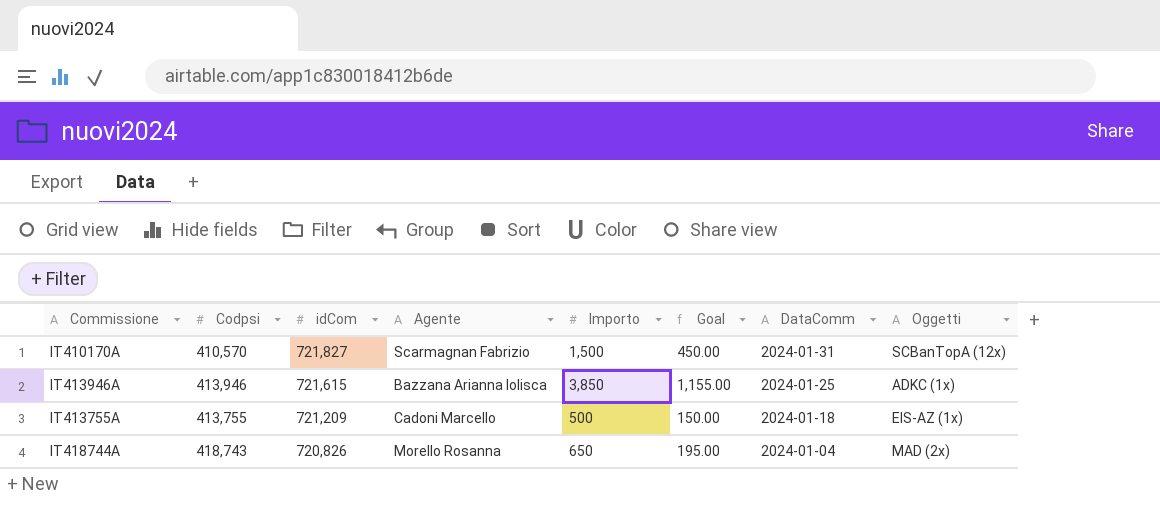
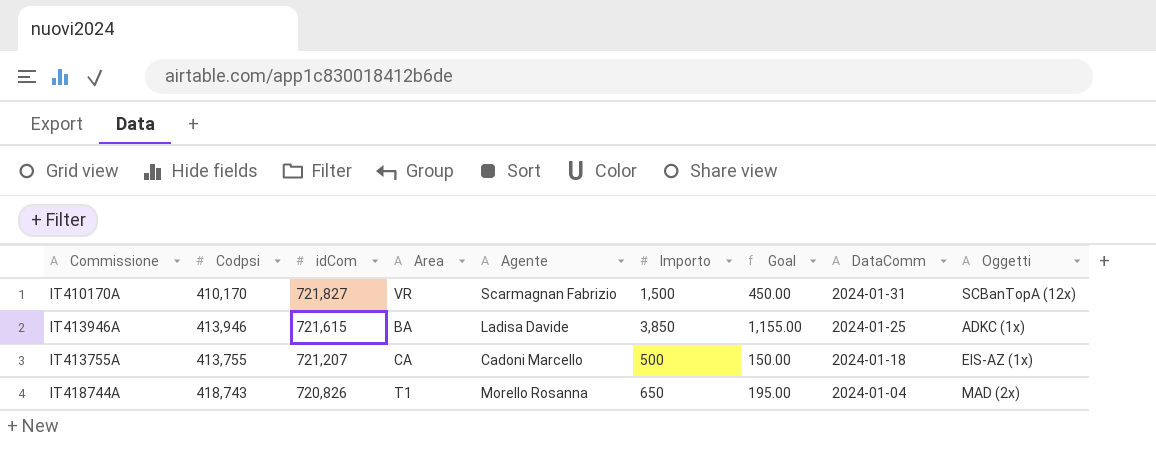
column Area | position: none -> 4
IT410170A | Codpsi: 410,570 -> 410,170
IT413946A | Agente: Bazzana Arianna Iolisca -> Ladisa Davide
IT413755A | idCom: 721,209 -> 721,207

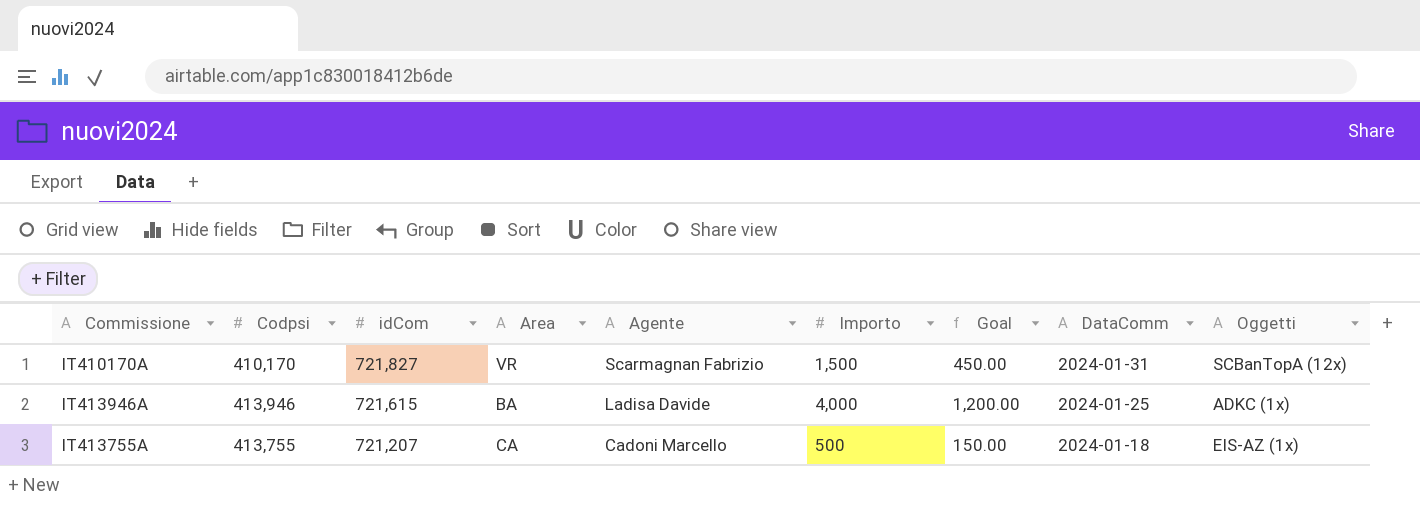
row IT418744A: 418,743 | 720,826 | T1 | Morello Rosanna | 650 | 195.00 | 2024-01-04 | MAD (2x) -> none
IT413946A | Importo: 3,850 -> 4,000
IT413946A | Goal: 1,155.00 -> 1,200.00

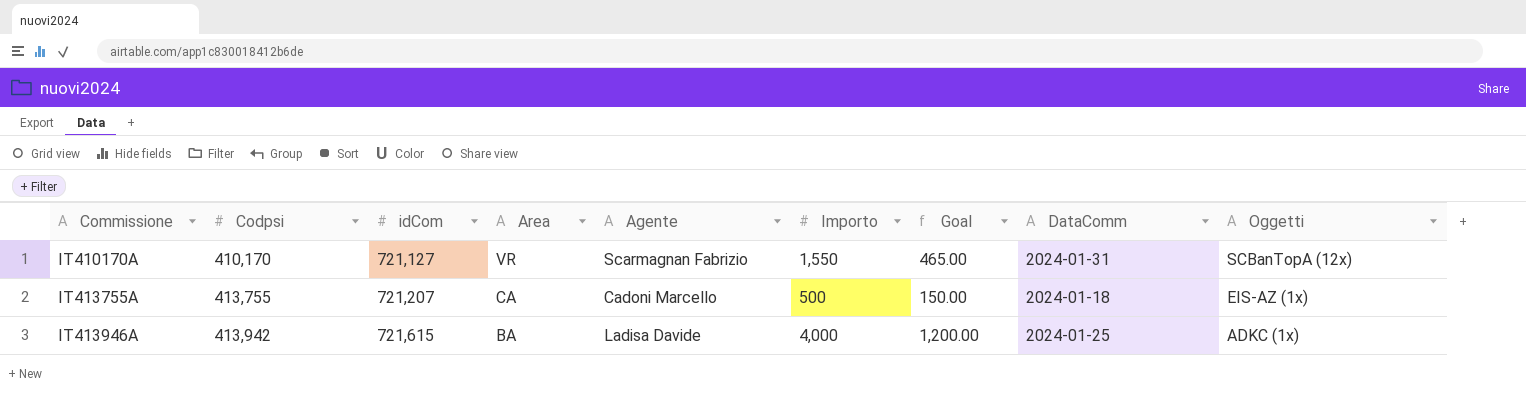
row order: idCom descending -> Commissione ascending
IT410170A | idCom: 721,827 -> 721,127
IT410170A | Importo: 1,500 -> 1,550
IT410170A | Goal: 450.00 -> 465.00
IT413946A | Codpsi: 413,946 -> 413,942

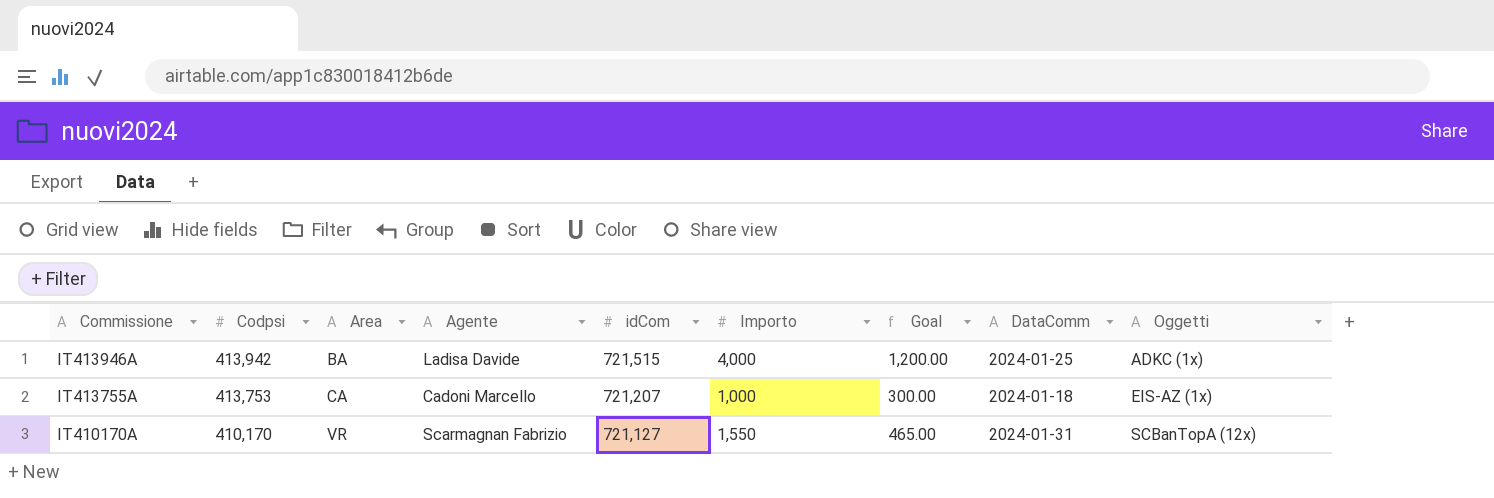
row order: Commissione ascending -> Commissione descending
column idCom | position: 3 -> 5
IT413946A | idCom: 721,615 -> 721,515
IT413755A | Codpsi: 413,755 -> 413,753
IT413755A | Importo: 500 -> 1,000
IT413755A | Goal: 150.00 -> 300.00

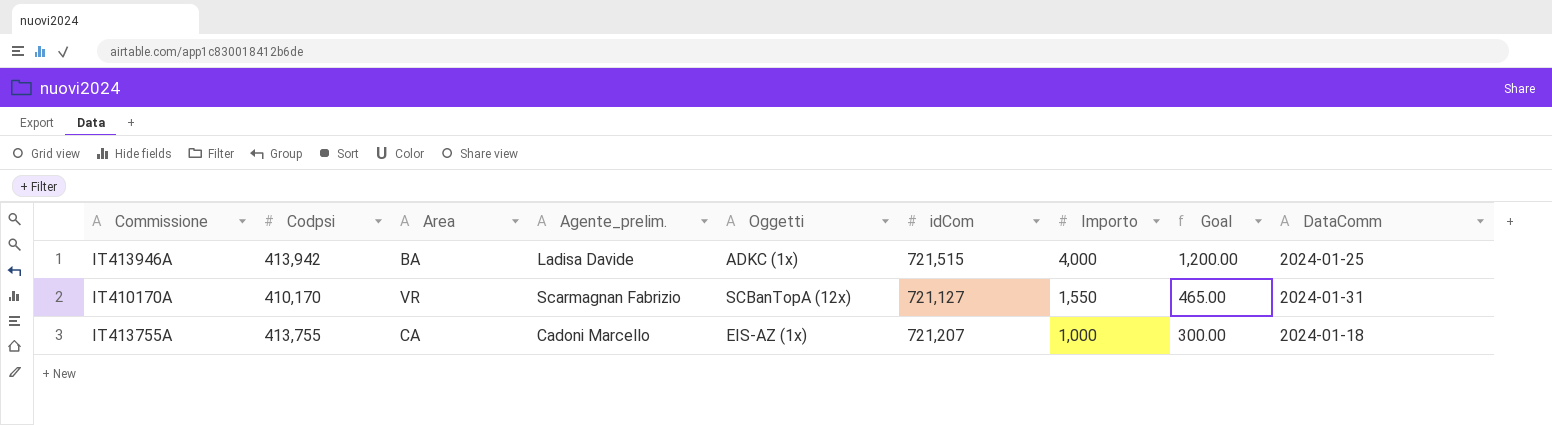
row order: Commissione descending -> Importo descending
column name: Agente -> Agente_prelim.
column Oggetti | position: 9 -> 5
IT413755A | Codpsi: 413,753 -> 413,755

